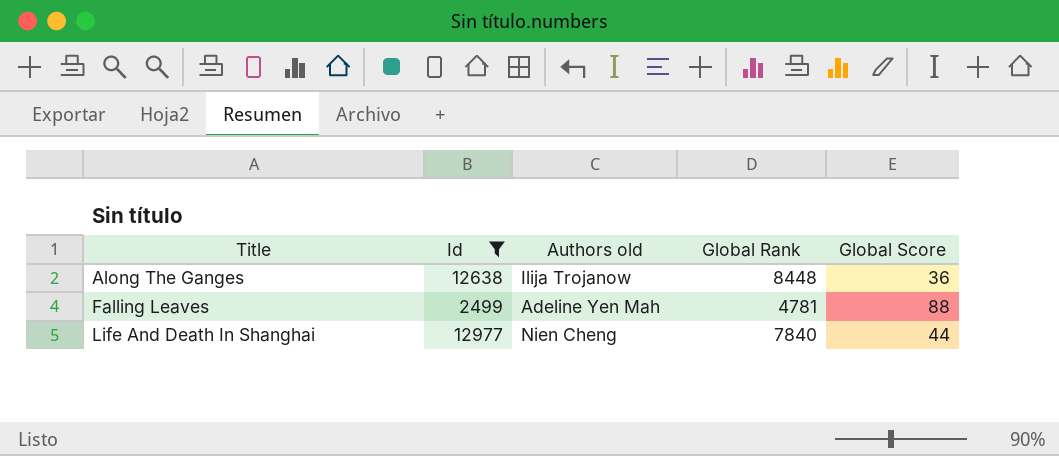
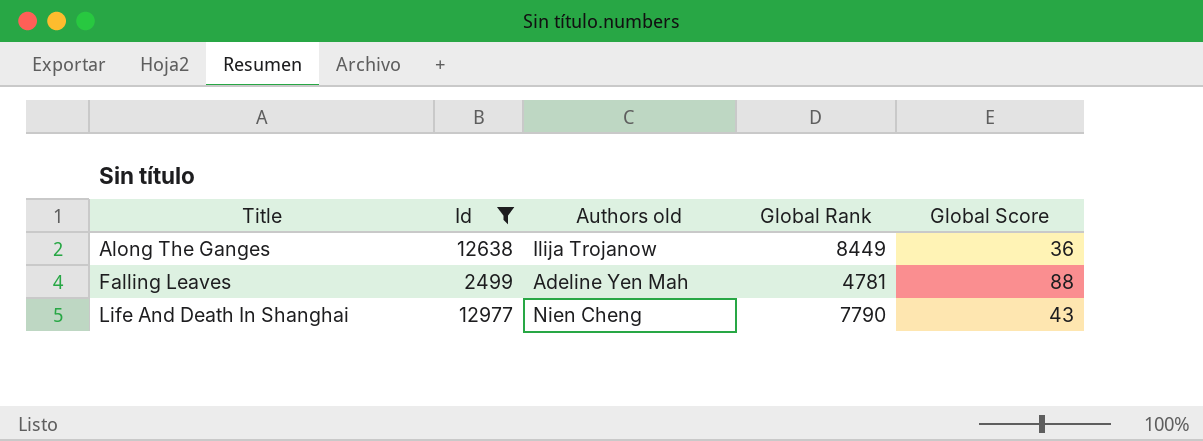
Along The Ganges | Global Rank: 8448 -> 8449
Life And Death In Shanghai | Global Rank: 7840 -> 7790
Life And Death In Shanghai | Global Score: 44 -> 43

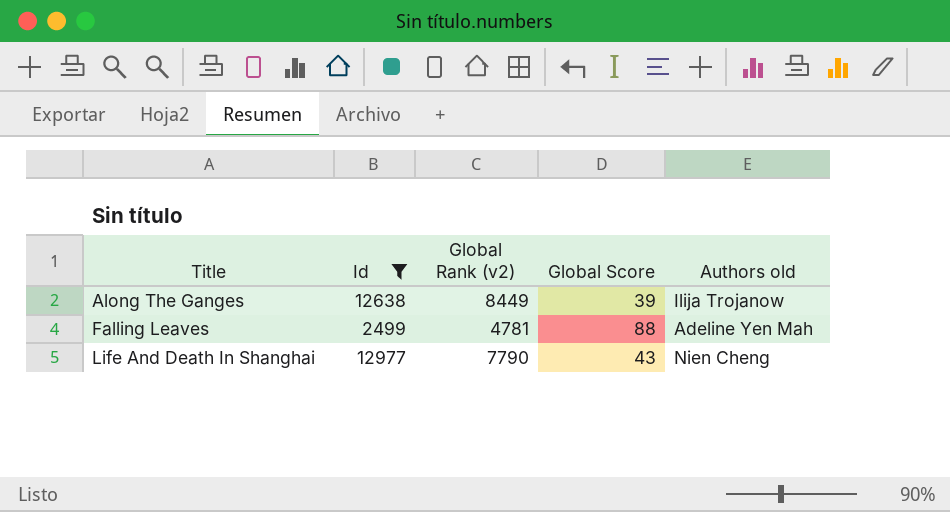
column name: Global Rank -> Global Rank (v2)
column Authors old | position: 3 -> 5
Along The Ganges | Global Score: 36 -> 39

